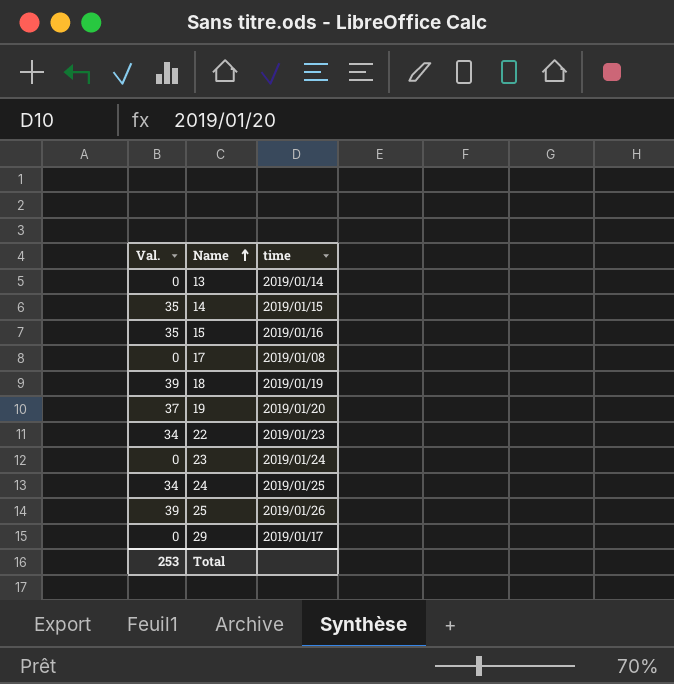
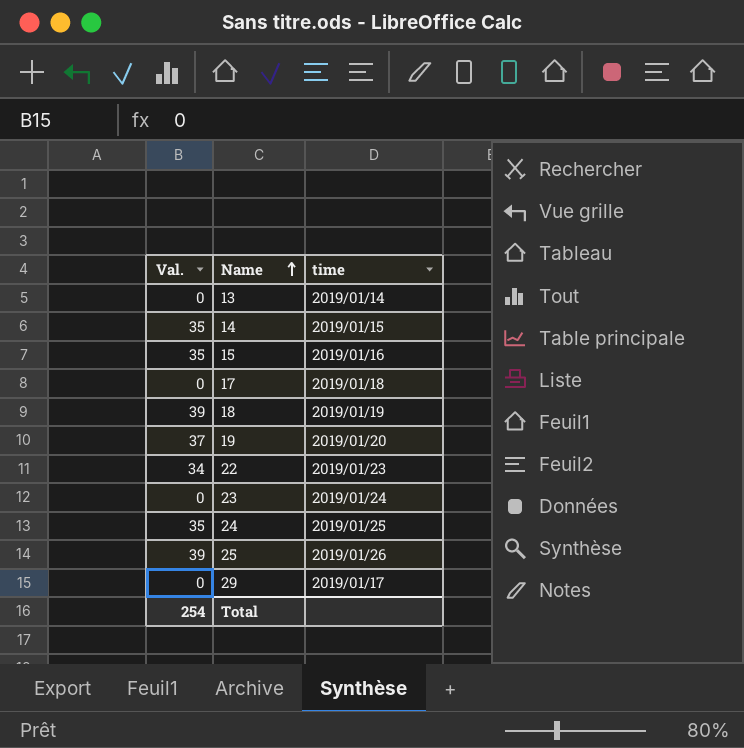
17 | time: 2019/01/08 -> 2019/01/18
24 | Val.: 34 -> 35
Total | Val.: 253 -> 254

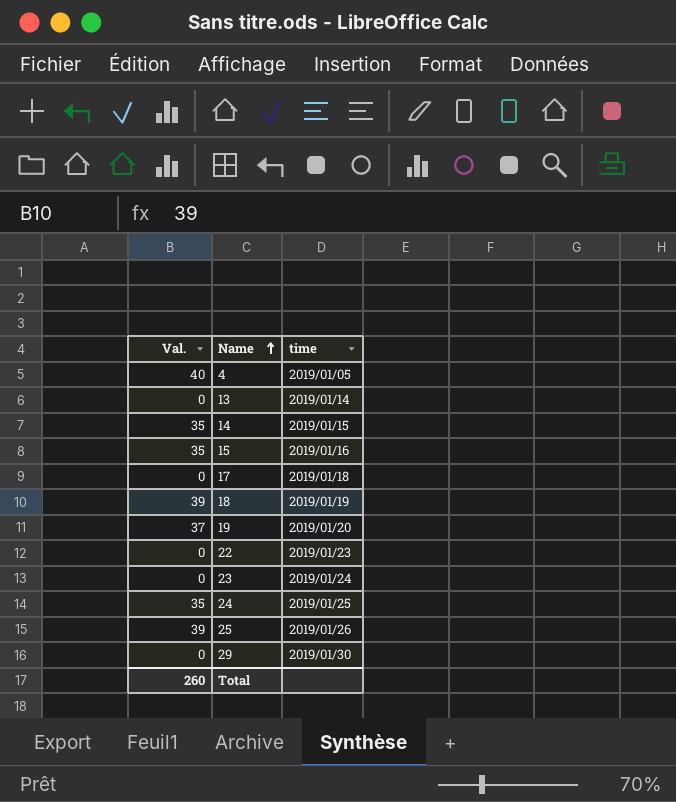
row 4: none -> 40 | 2019/01/05
22 | Val.: 34 -> 0
29 | time: 2019/01/17 -> 2019/01/30
Total | Val.: 254 -> 260

